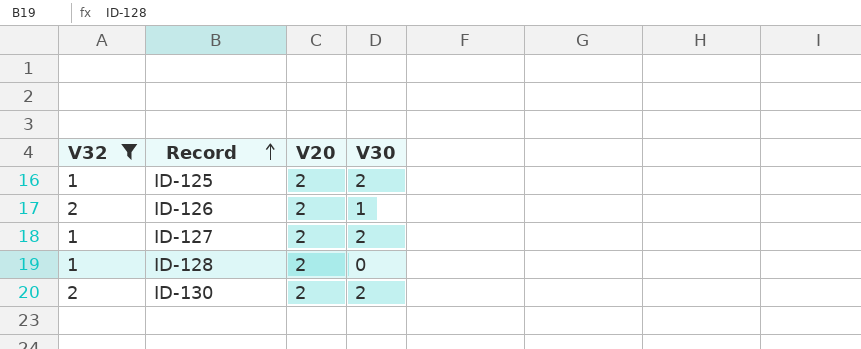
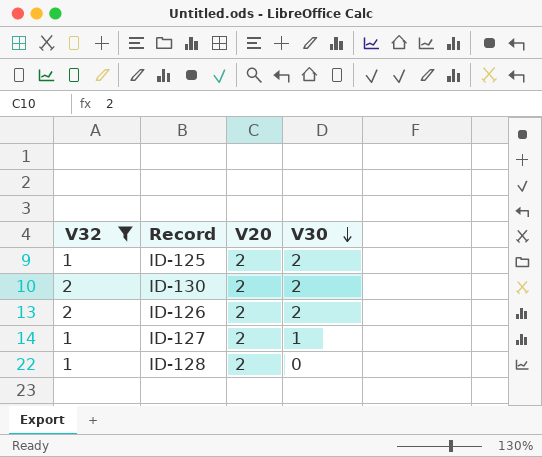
row order: Record ascending -> V30 descending
ID-126 | V30: 1 -> 2
ID-127 | V30: 2 -> 1

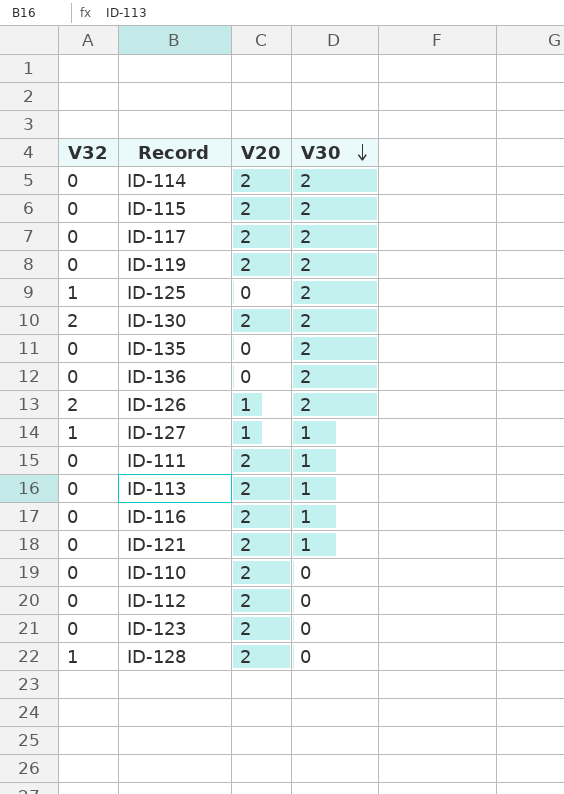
filter: V32 != 0 -> none
ID-125 | V20: 2 -> 0
ID-126 | V20: 2 -> 1
ID-127 | V20: 2 -> 1

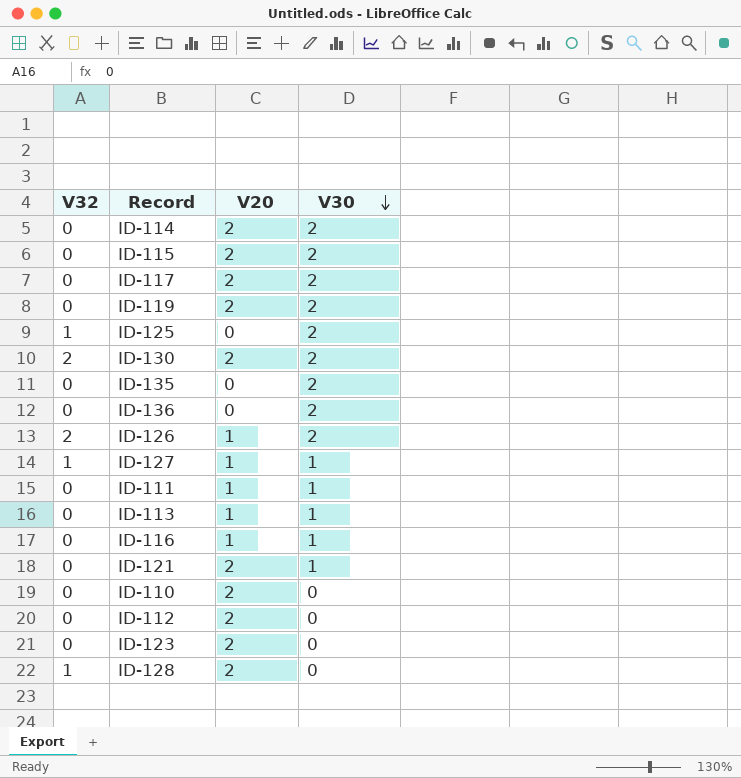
ID-111 | V20: 2 -> 1
ID-113 | V20: 2 -> 1
ID-116 | V20: 2 -> 1

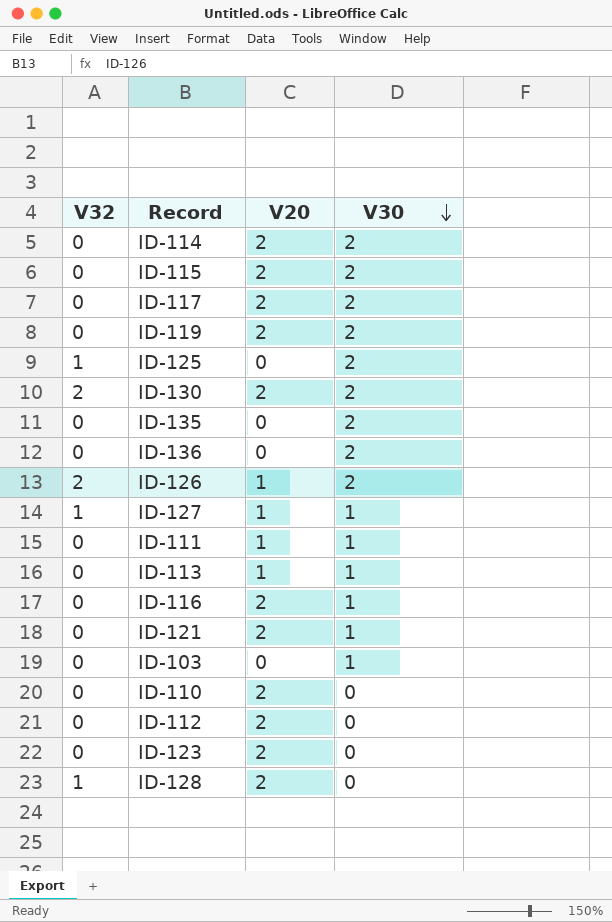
ID-116 | V20: 1 -> 2
row ID-103: none -> 0 | 0 | 1

